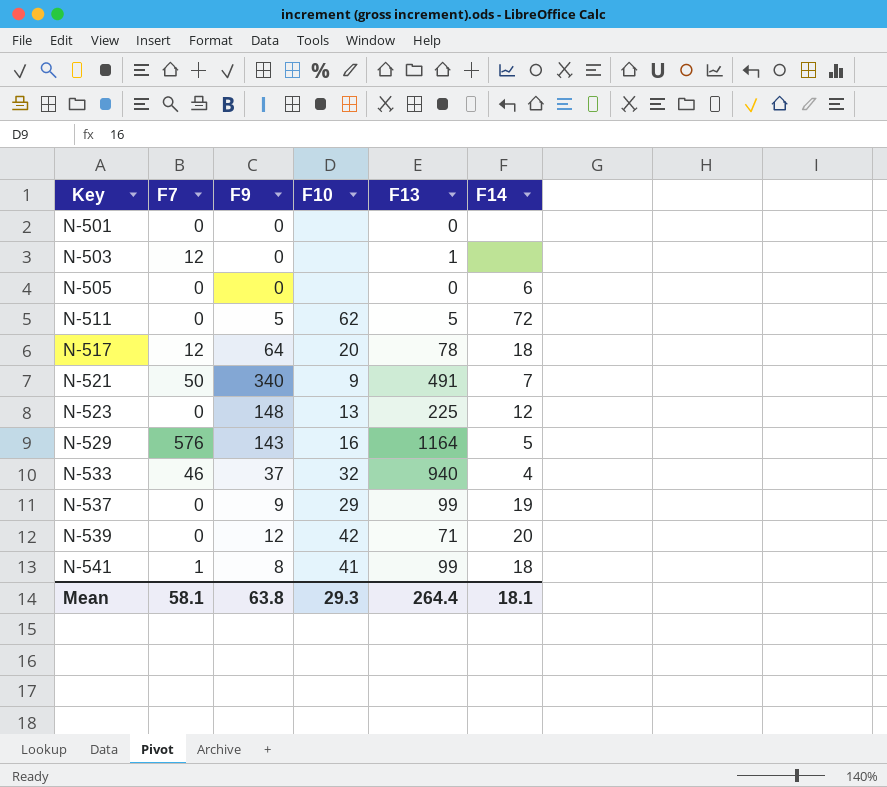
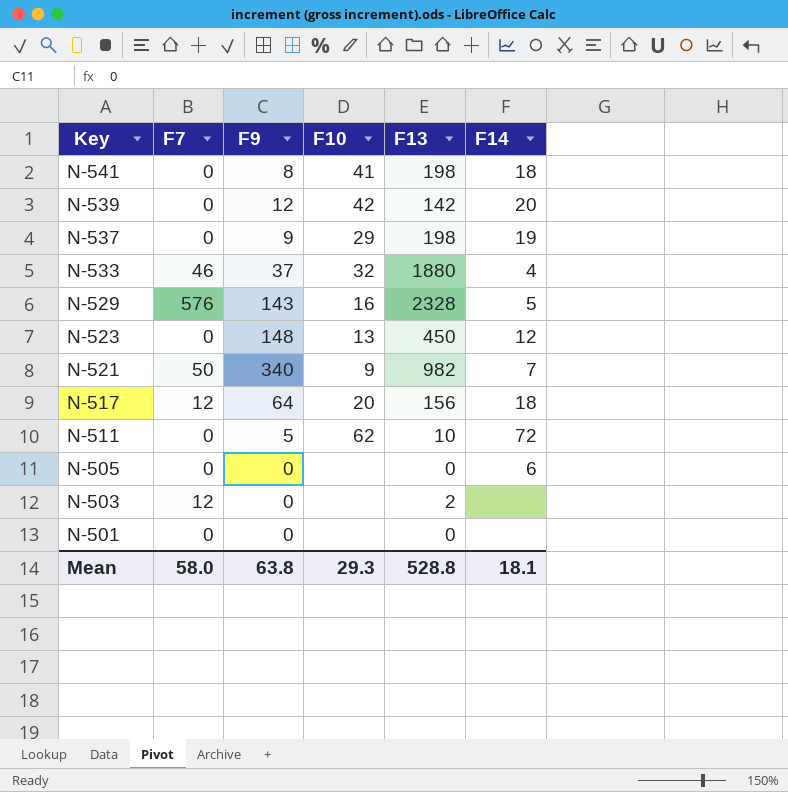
row order: Key ascending -> Key descending
N-541 | F7: 1 -> 0
N-541 | F13: 99 -> 198
N-539 | F13: 71 -> 142
N-537 | F13: 99 -> 198
N-533 | F13: 940 -> 1880
N-529 | F13: 1164 -> 2328
N-523 | F13: 225 -> 450
N-521 | F13: 491 -> 982
N-517 | F13: 78 -> 156
N-511 | F13: 5 -> 10
N-503 | F13: 1 -> 2
Mean | F7: 58.1 -> 58.0
Mean | F13: 264.4 -> 528.8

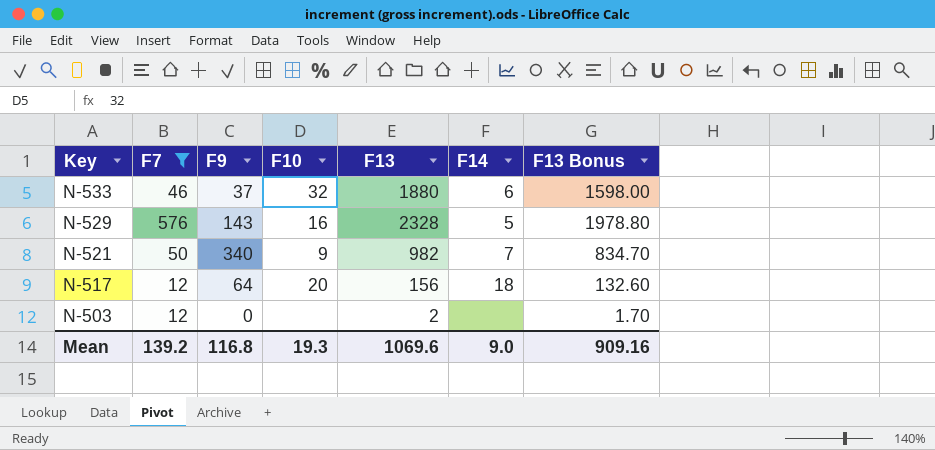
filter: none -> F7 != 0
column F13 Bonus | formula: none -> [F13] * 0.85
N-533 | F14: 4 -> 6
Mean | F7: 58.0 -> 139.2
Mean | F9: 63.8 -> 116.8
Mean | F10: 29.3 -> 19.3
Mean | F13: 528.8 -> 1069.6
Mean | F14: 18.1 -> 9.0

